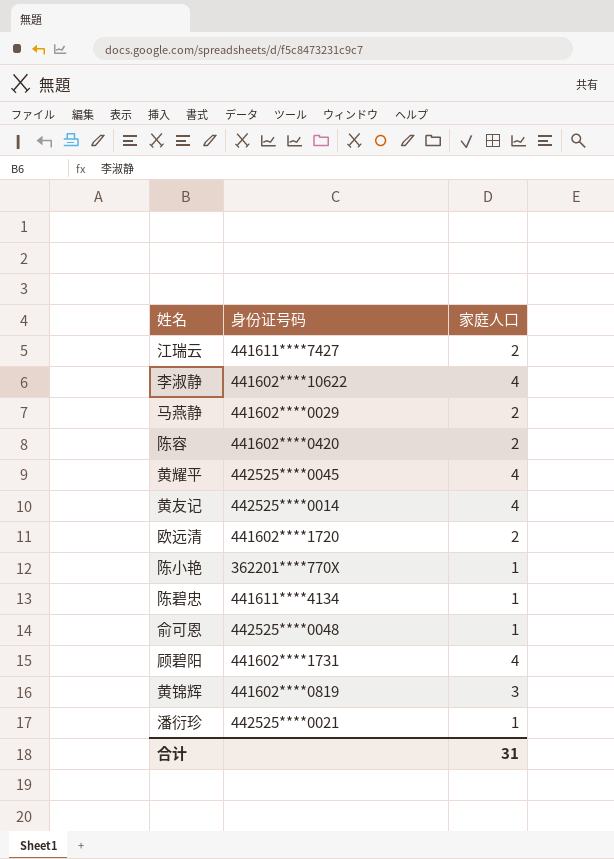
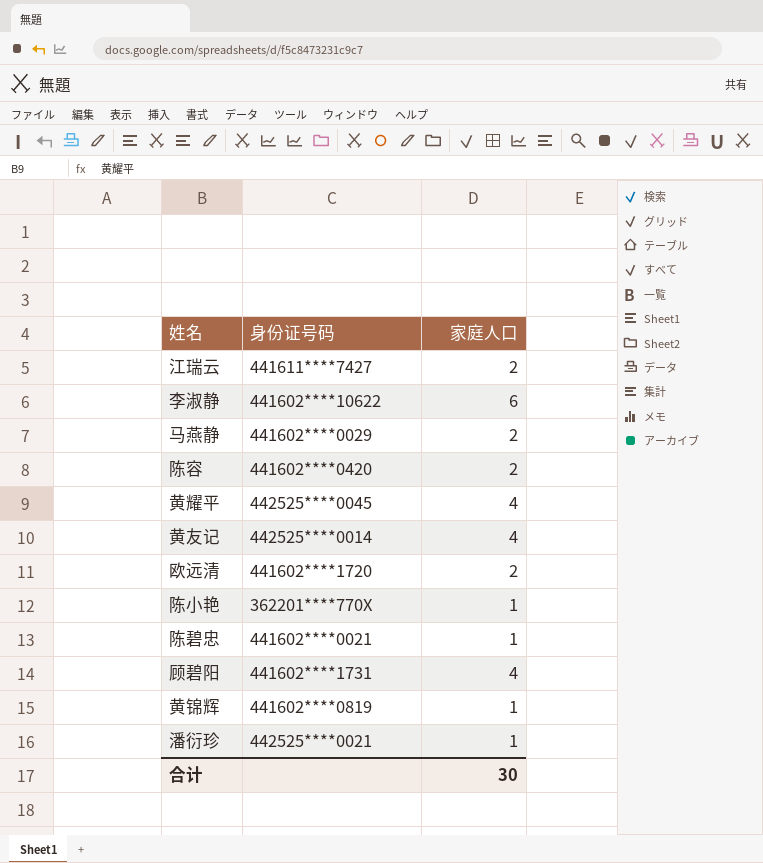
row 俞可恩: 442525****0048 | 1 -> none
李淑静 | 家庭人口: 4 -> 6
陈碧忠 | 身份证号码: 441611****4134 -> 441602****0021
黄锦辉 | 家庭人口: 3 -> 1
合计 | 家庭人口: 31 -> 30

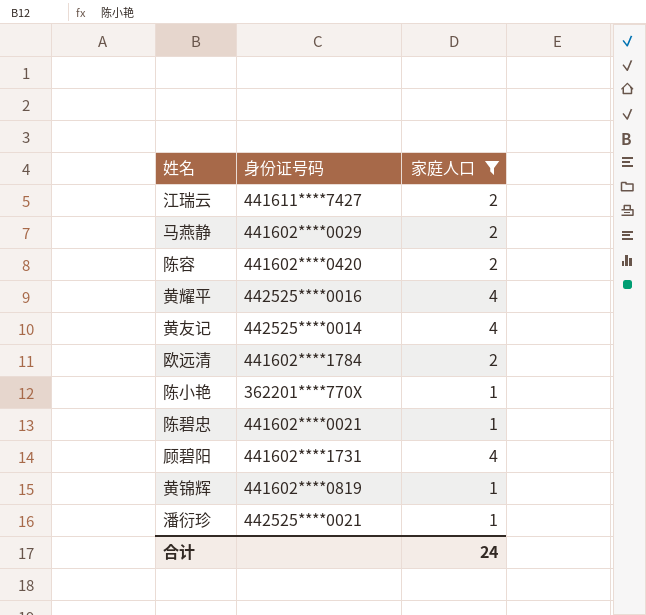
filter: none -> 家庭人口 != 6
黄耀平 | 身份证号码: 442525****0045 -> 442525****0016
欧远清 | 身份证号码: 441602****1720 -> 441602****1784
合计 | 家庭人口: 30 -> 24

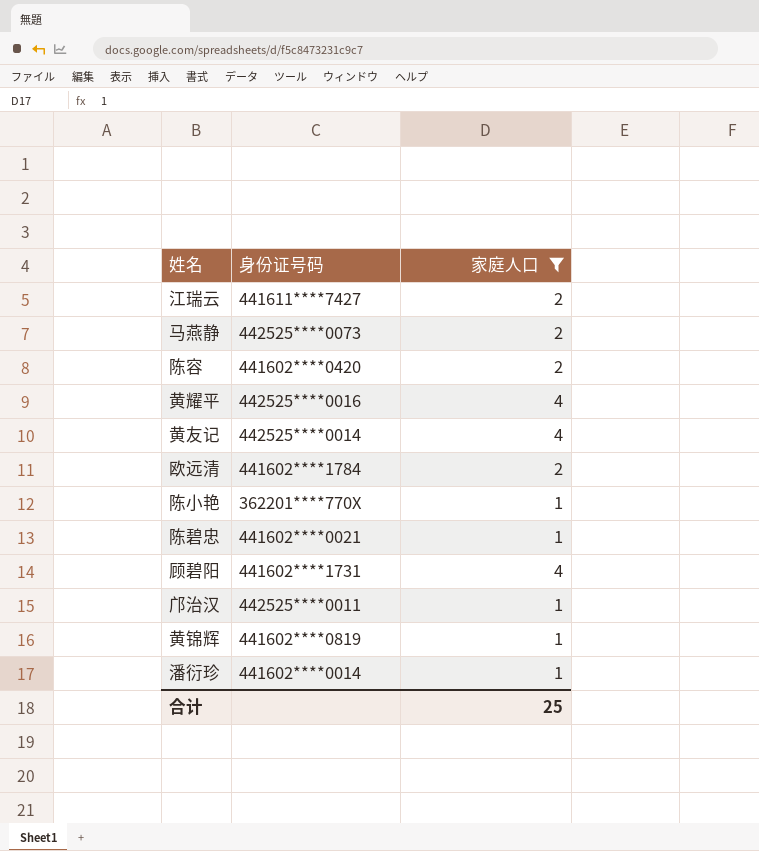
马燕静 | 身份证号码: 441602****0029 -> 442525****0073
row 邝治汉: none -> 442525****0011 | 1
潘衍珍 | 身份证号码: 442525****0021 -> 441602****0014
合计 | 家庭人口: 24 -> 25

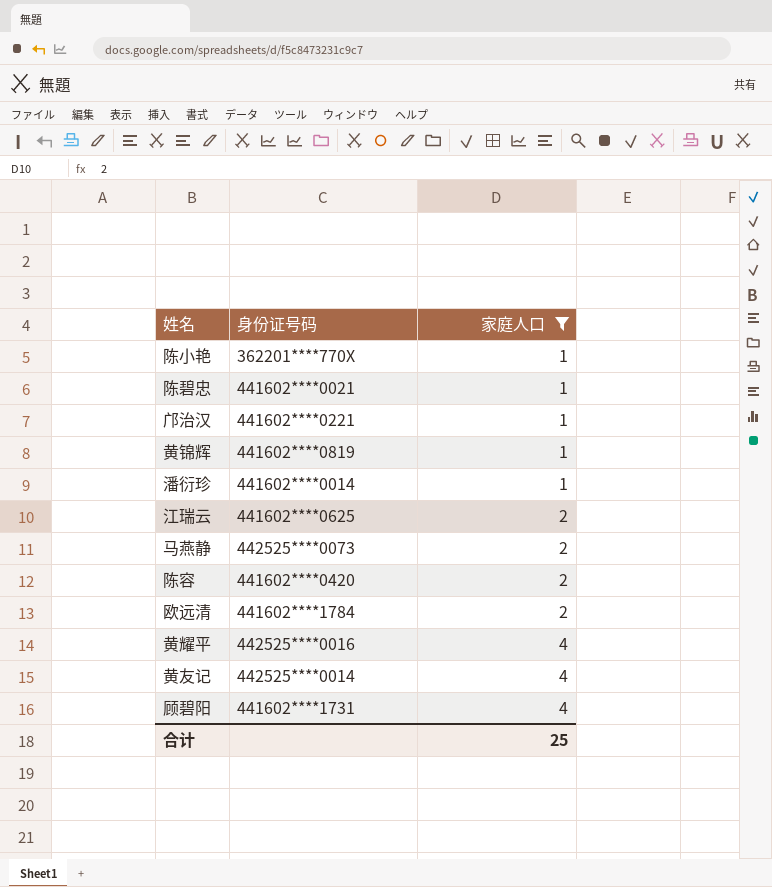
row order: none -> 家庭人口 ascending
邝治汉 | 身份证号码: 442525****0011 -> 441602****0221
江瑞云 | 身份证号码: 441611****7427 -> 441602****0625

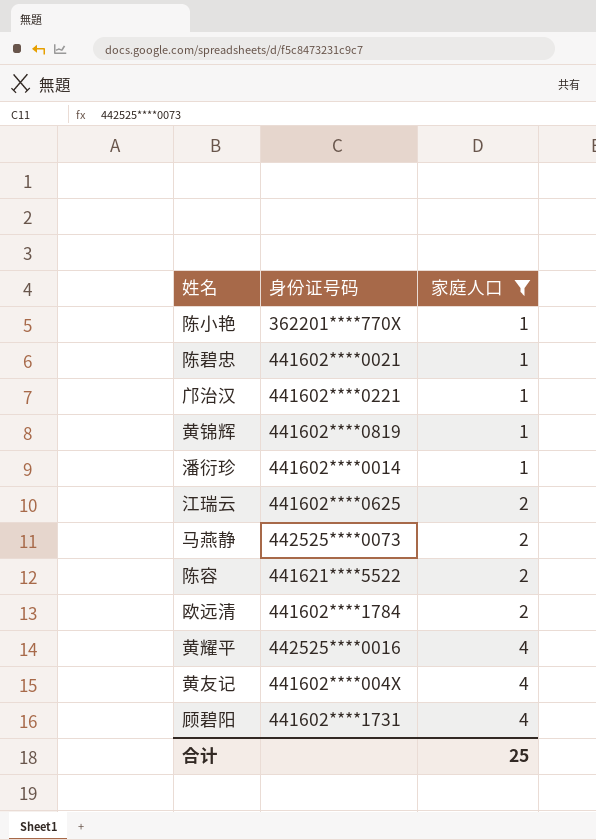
陈容 | 身份证号码: 441602****0420 -> 441621****5522
黄友记 | 身份证号码: 442525****0014 -> 441602****004X

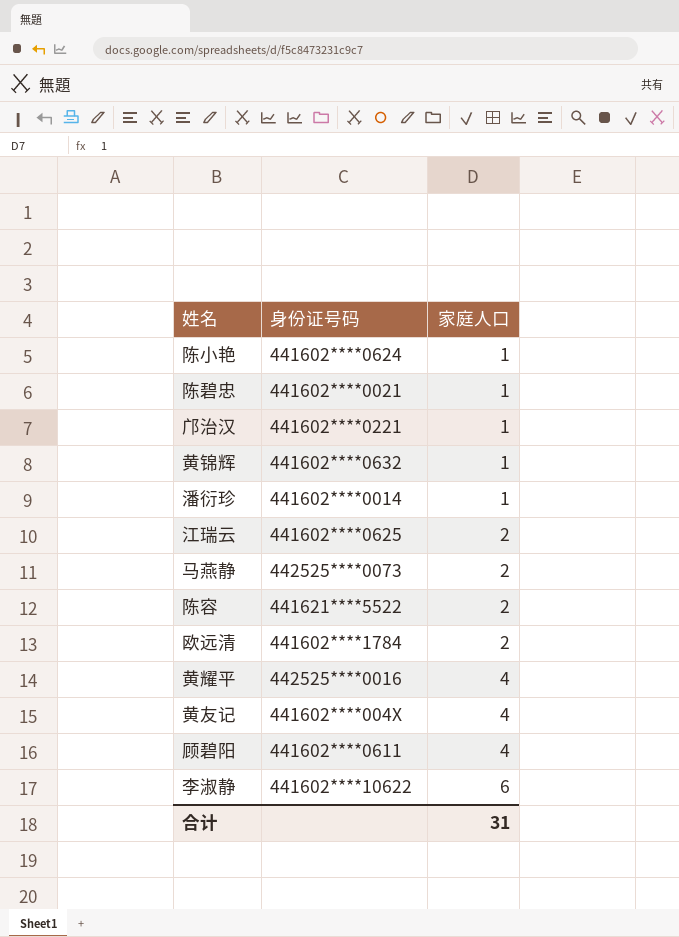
filter: 家庭人口 != 6 -> none
陈小艳 | 身份证号码: 362201****770X -> 441602****0624
黄锦辉 | 身份证号码: 441602****0819 -> 441602****0632
顾碧阳 | 身份证号码: 441602****1731 -> 441602****0611
合计 | 家庭人口: 25 -> 31

